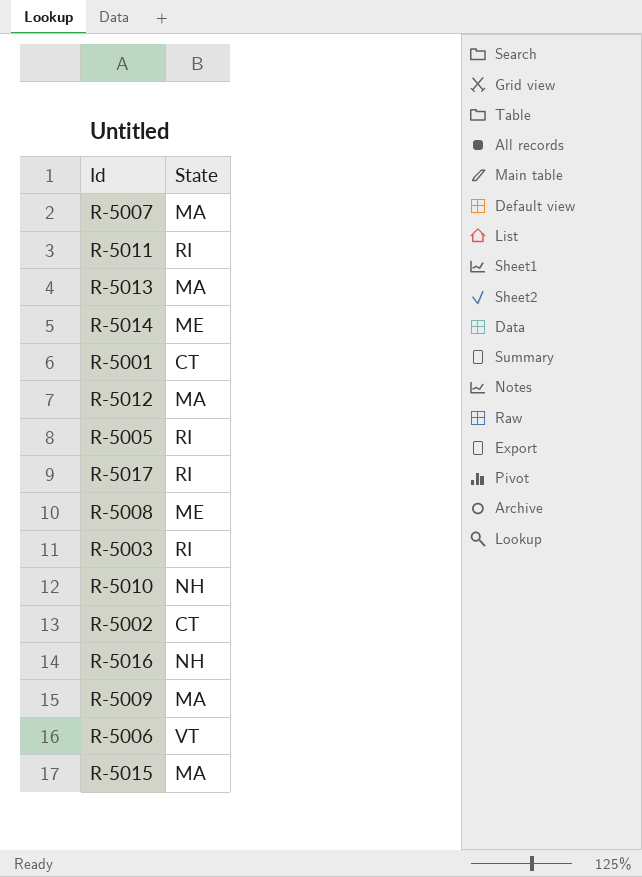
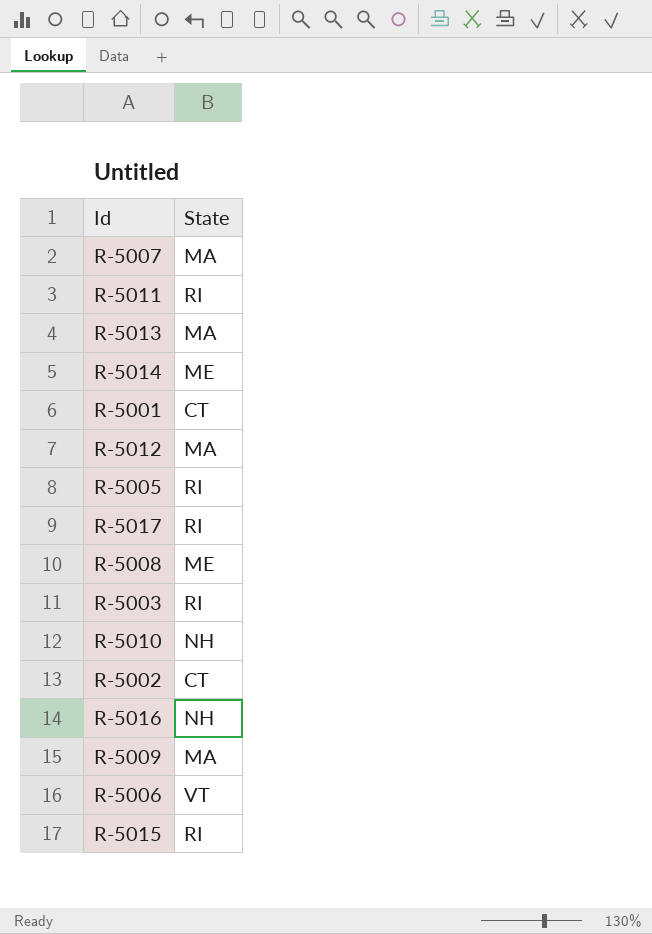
R-5015 | State: MA -> RI

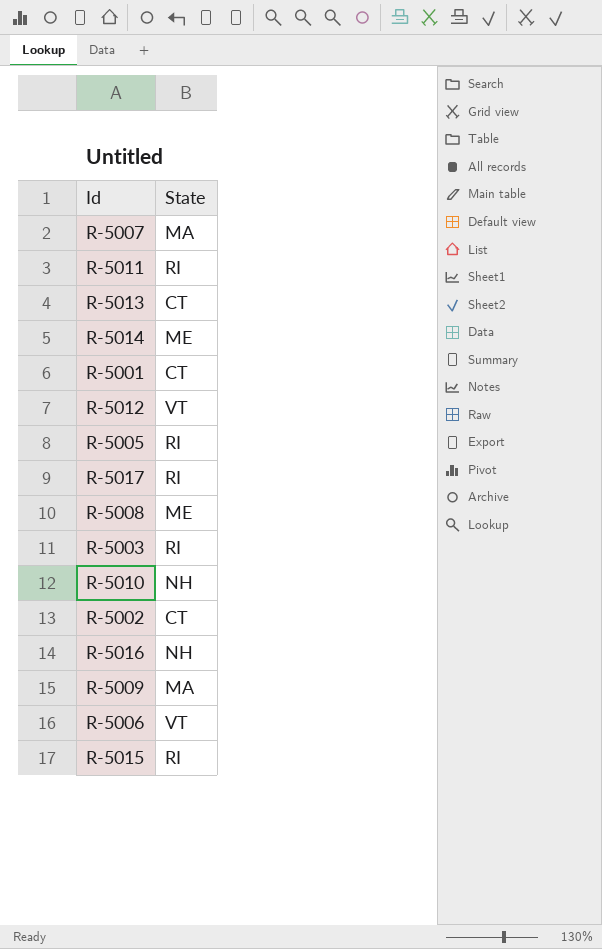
R-5013 | State: MA -> CT
R-5012 | State: MA -> VT

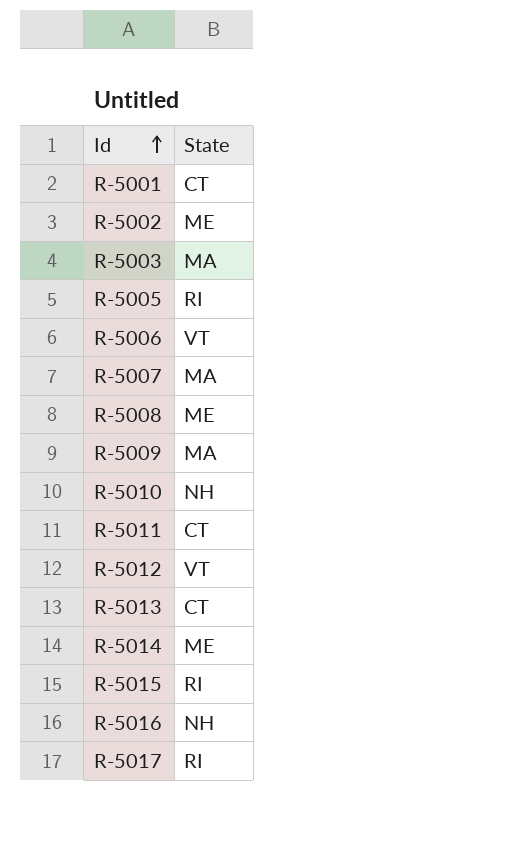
row order: none -> Id ascending
R-5002 | State: CT -> ME
R-5003 | State: RI -> MA
R-5011 | State: RI -> CT

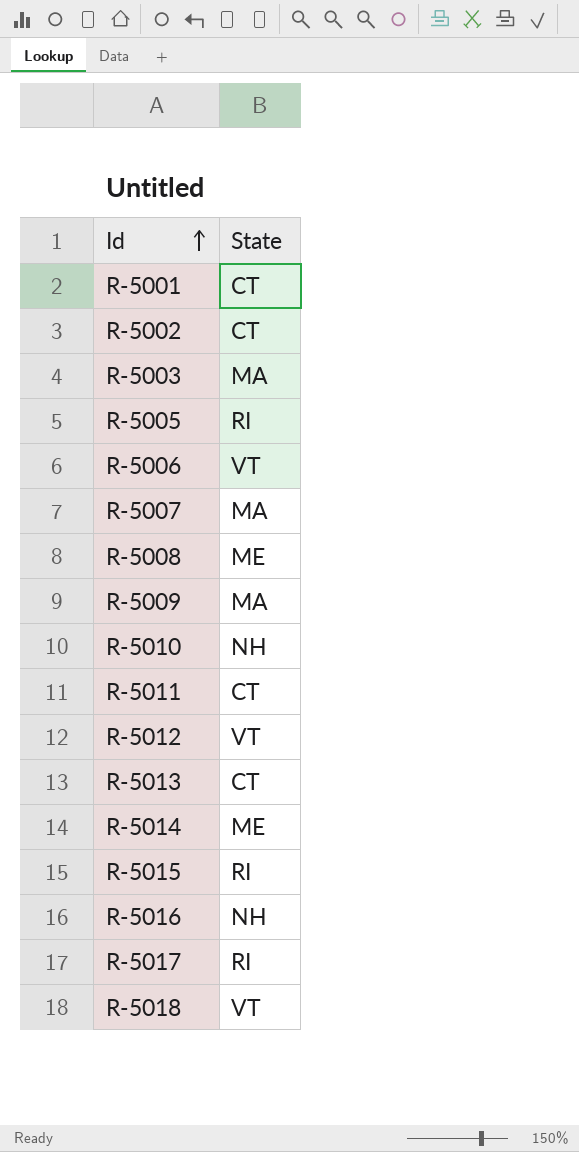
R-5002 | State: ME -> CT
row R-5018: none -> VT

